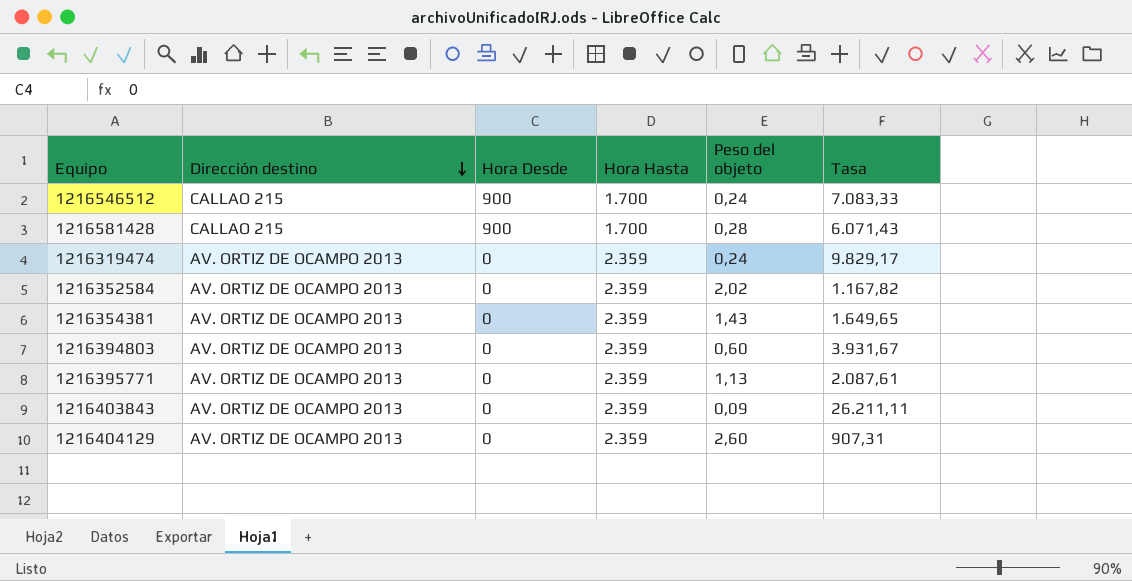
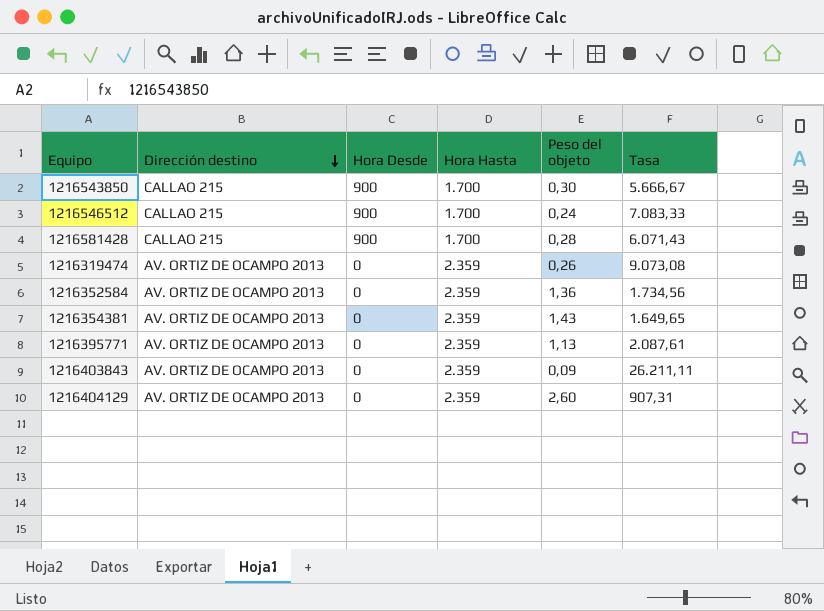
row 1216394803: AV. ORTIZ DE OCAMPO 2013 | 0 | 2.359 | 0,60 | 3.931,67 -> none
row 1216543850: none -> CALLAO 215 | 900 | 1.700 | 0,30 | 5.666,67
1216319474 | Peso del objeto: 0,24 -> 0,26
1216319474 | Tasa: 9.829,17 -> 9.073,08
1216352584 | Peso del objeto: 2,02 -> 1,36
1216352584 | Tasa: 1.167,82 -> 1.734,56

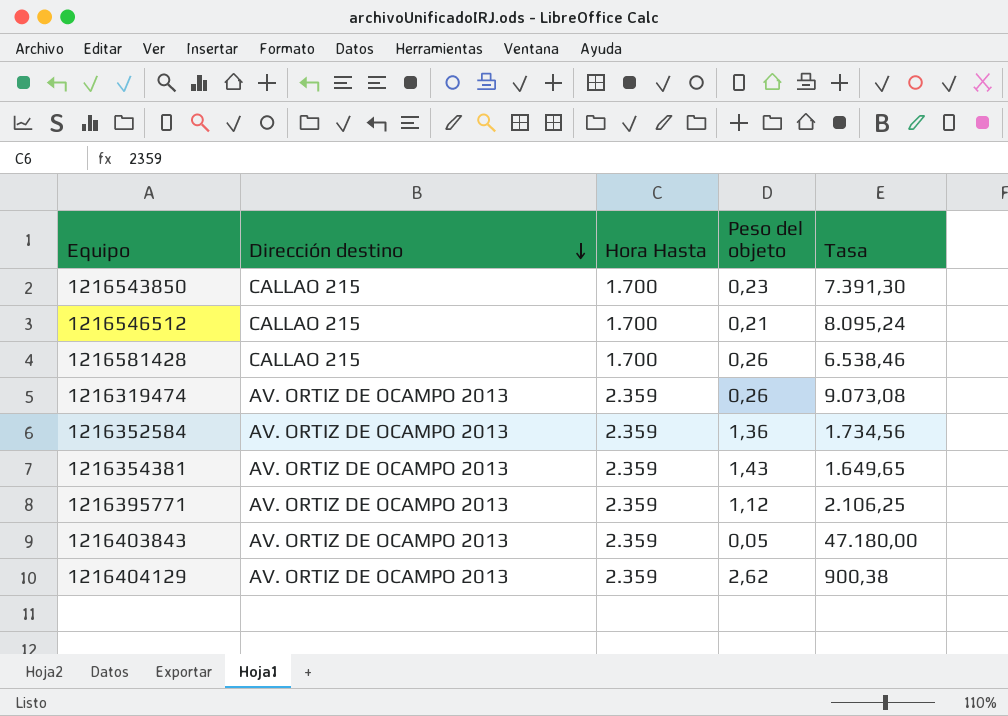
column Hora Desde | position: 3 -> none
1216543850 | Peso del objeto: 0,30 -> 0,23
1216543850 | Tasa: 5.666,67 -> 7.391,30
1216546512 | Peso del objeto: 0,24 -> 0,21
1216546512 | Tasa: 7.083,33 -> 8.095,24
1216581428 | Peso del objeto: 0,28 -> 0,26
1216581428 | Tasa: 6.071,43 -> 6.538,46
1216395771 | Peso del objeto: 1,13 -> 1,12
1216395771 | Tasa: 2.087,61 -> 2.106,25
1216403843 | Peso del objeto: 0,09 -> 0,05
1216403843 | Tasa: 26.211,11 -> 47.180,00
1216404129 | Peso del objeto: 2,60 -> 2,62
1216404129 | Tasa: 907,31 -> 900,38

